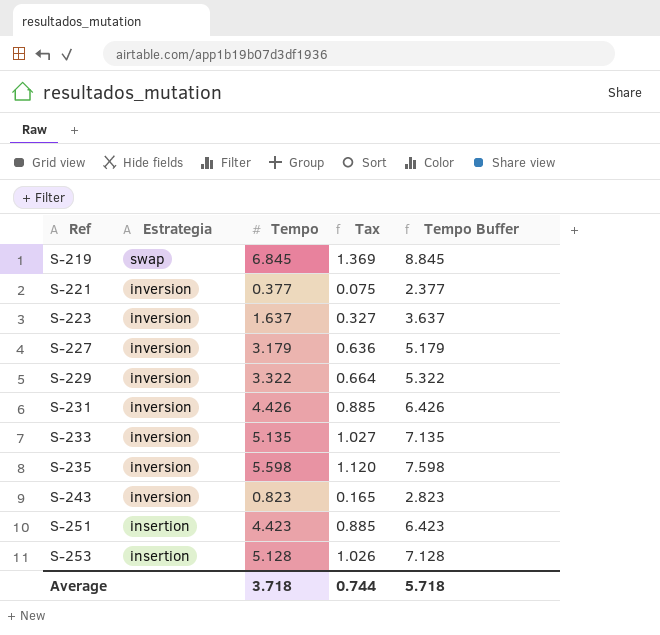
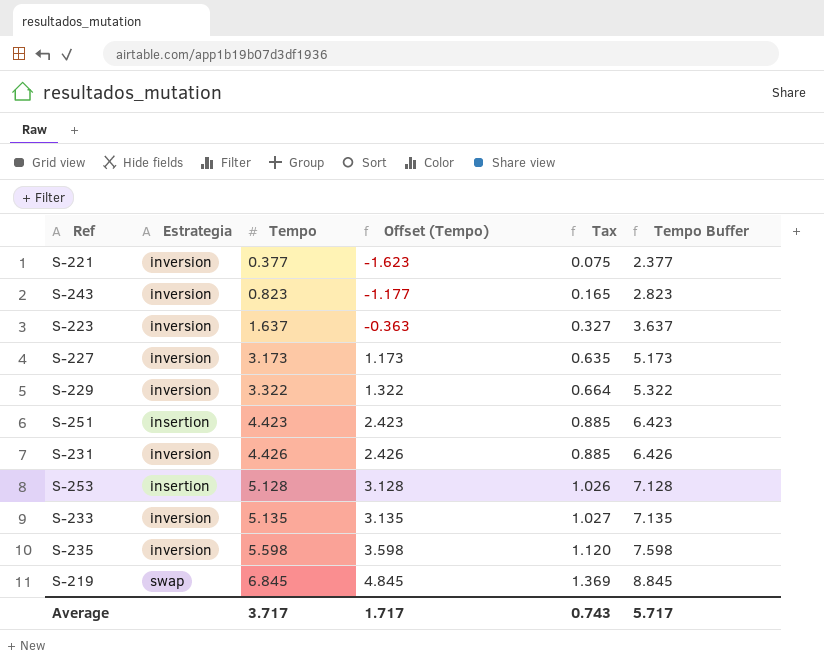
row order: Ref ascending -> Tempo ascending
column Offset (Tempo) | formula: none -> [Tempo] - 2
S-227 | Tempo: 3.179 -> 3.173
S-227 | Tax: 0.636 -> 0.635
S-227 | Tempo Buffer: 5.179 -> 5.173
Average | Tempo: 3.718 -> 3.717
Average | Tax: 0.744 -> 0.743
Average | Tempo Buffer: 5.718 -> 5.717

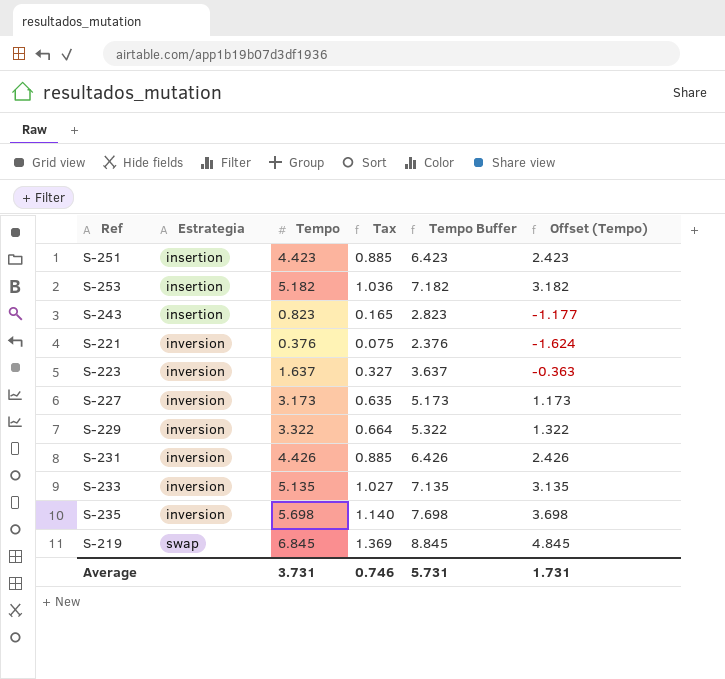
row order: Tempo ascending -> Estrategia ascending
column Offset (Tempo) | position: 4 -> 6
S-253 | Tempo: 5.128 -> 5.182
S-253 | Tax: 1.026 -> 1.036
S-253 | Tempo Buffer: 7.128 -> 7.182
S-253 | Offset (Tempo): 3.128 -> 3.182
S-243 | Estrategia: inversion -> insertion
S-221 | Tempo: 0.377 -> 0.376
S-221 | Tempo Buffer: 2.377 -> 2.376
S-221 | Offset (Tempo): -1.623 -> -1.624
S-235 | Tempo: 5.598 -> 5.698
S-235 | Tax: 1.120 -> 1.140
S-235 | Tempo Buffer: 7.598 -> 7.698
S-235 | Offset (Tempo): 3.598 -> 3.698
Average | Tempo: 3.717 -> 3.731
Average | Tax: 0.743 -> 0.746
Average | Tempo Buffer: 5.717 -> 5.731
Average | Offset (Tempo): 1.717 -> 1.731

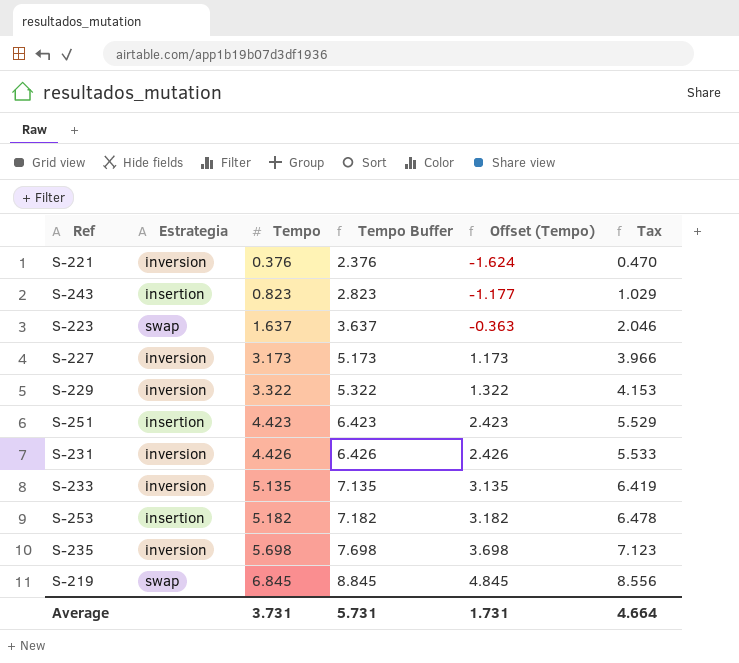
row order: Estrategia ascending -> Tempo ascending
column Tax | formula: [Tempo] * 0.2 -> [Tempo] * 1.25
column Tax | position: 4 -> 6
S-223 | Estrategia: inversion -> swap
Average | Tax: 0.746 -> 4.664

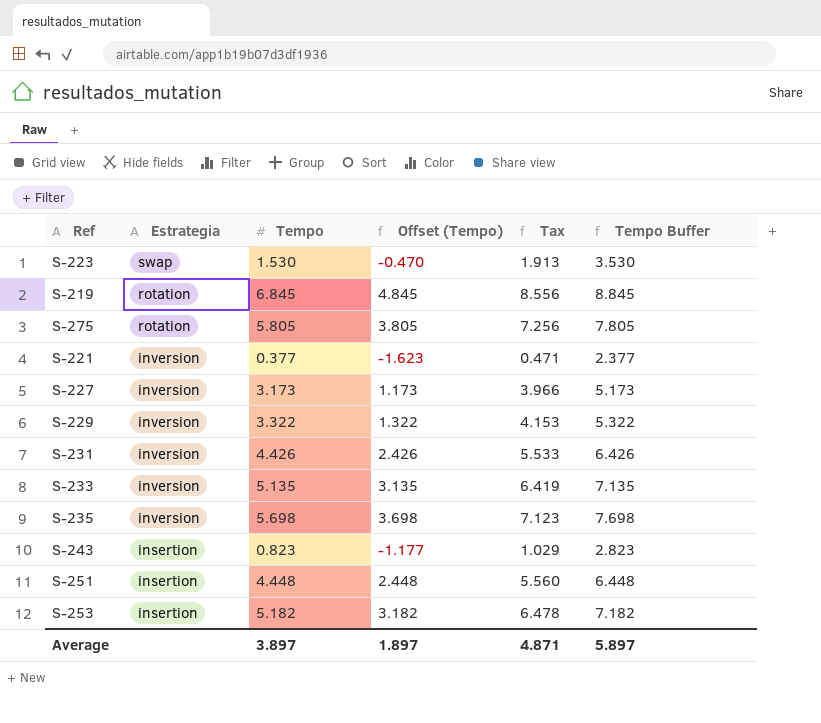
row order: Tempo ascending -> Estrategia descending
column Tempo Buffer | position: 4 -> 6
S-223 | Tempo: 1.637 -> 1.530
S-223 | Offset (Tempo): -0.363 -> -0.470
S-223 | Tax: 2.046 -> 1.913
S-223 | Tempo Buffer: 3.637 -> 3.530
S-219 | Estrategia: swap -> rotation
row S-275: none -> rotation | 5.805 | 3.805 | 7.256 | 7.805
S-221 | Tempo: 0.376 -> 0.377
S-221 | Offset (Tempo): -1.624 -> -1.623
S-221 | Tax: 0.470 -> 0.471
S-221 | Tempo Buffer: 2.376 -> 2.377
S-251 | Tempo: 4.423 -> 4.448
S-251 | Offset (Tempo): 2.423 -> 2.448
S-251 | Tax: 5.529 -> 5.560
S-251 | Tempo Buffer: 6.423 -> 6.448
Average | Tempo: 3.731 -> 3.897
Average | Offset (Tempo): 1.731 -> 1.897
Average | Tax: 4.664 -> 4.871
Average | Tempo Buffer: 5.731 -> 5.897

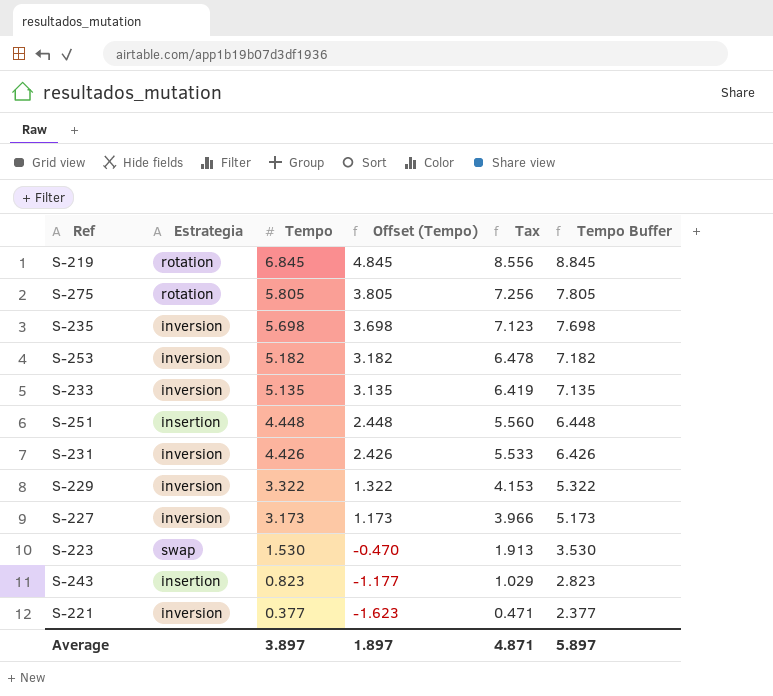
row order: Estrategia descending -> Tempo descending
S-253 | Estrategia: insertion -> inversion

